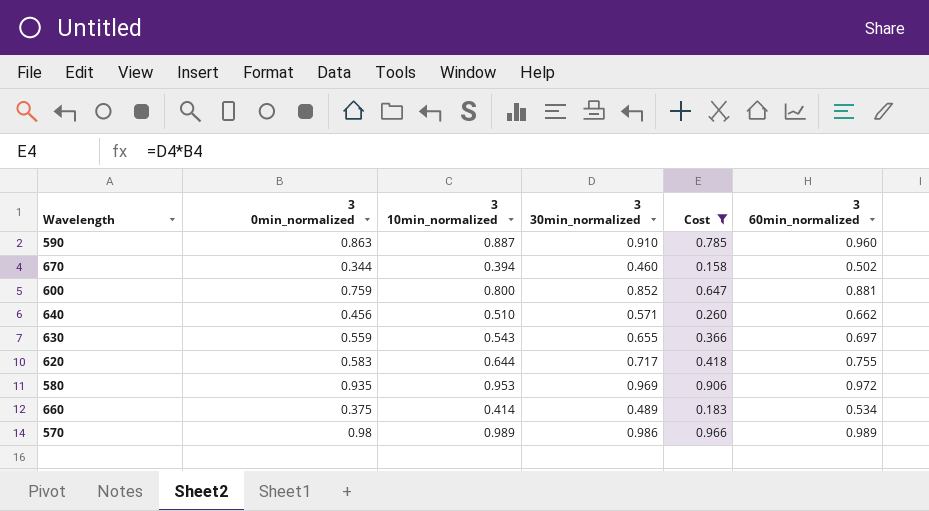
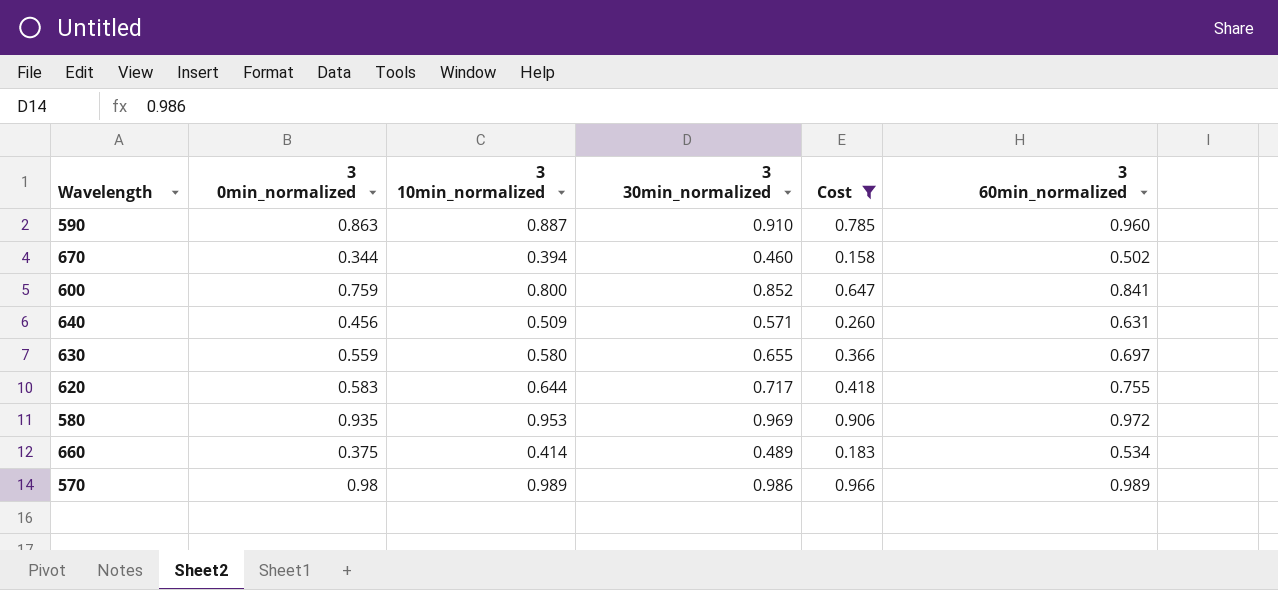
600 | 3 60min_normalized: 0.881 -> 0.841
640 | 3 10min_normalized: 0.510 -> 0.509
640 | 3 60min_normalized: 0.662 -> 0.631
630 | 3 10min_normalized: 0.543 -> 0.580

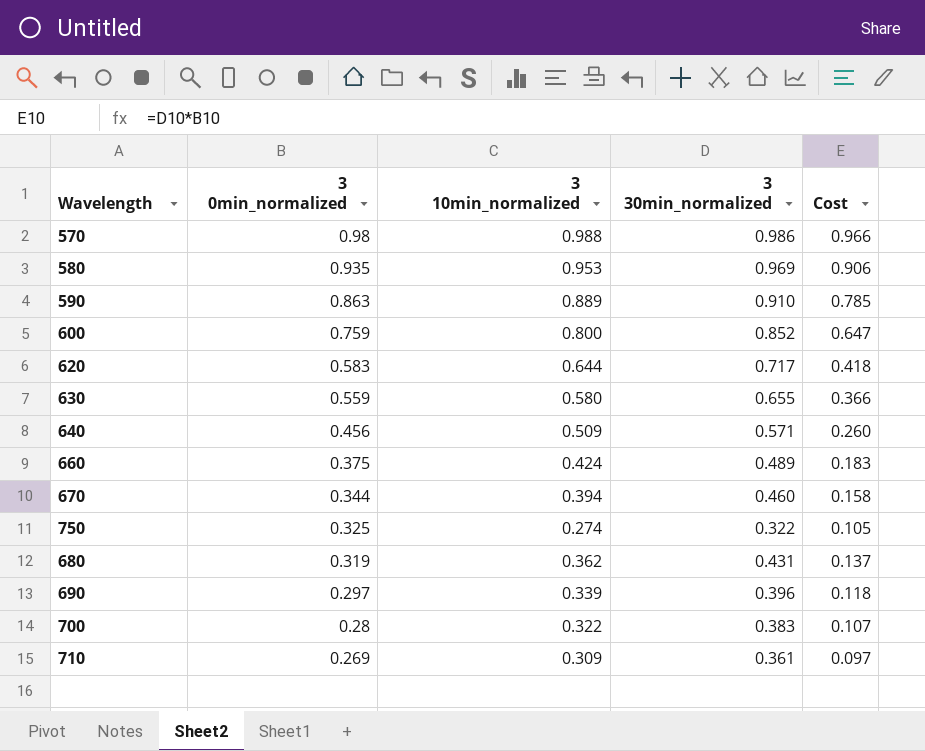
filter: Cost >= 0.158 -> none
row order: none -> 3 0min_normalized descending
column 3 60min_normalized | position: 6 -> none
570 | 3 10min_normalized: 0.989 -> 0.988
590 | 3 10min_normalized: 0.887 -> 0.889
660 | 3 10min_normalized: 0.414 -> 0.424

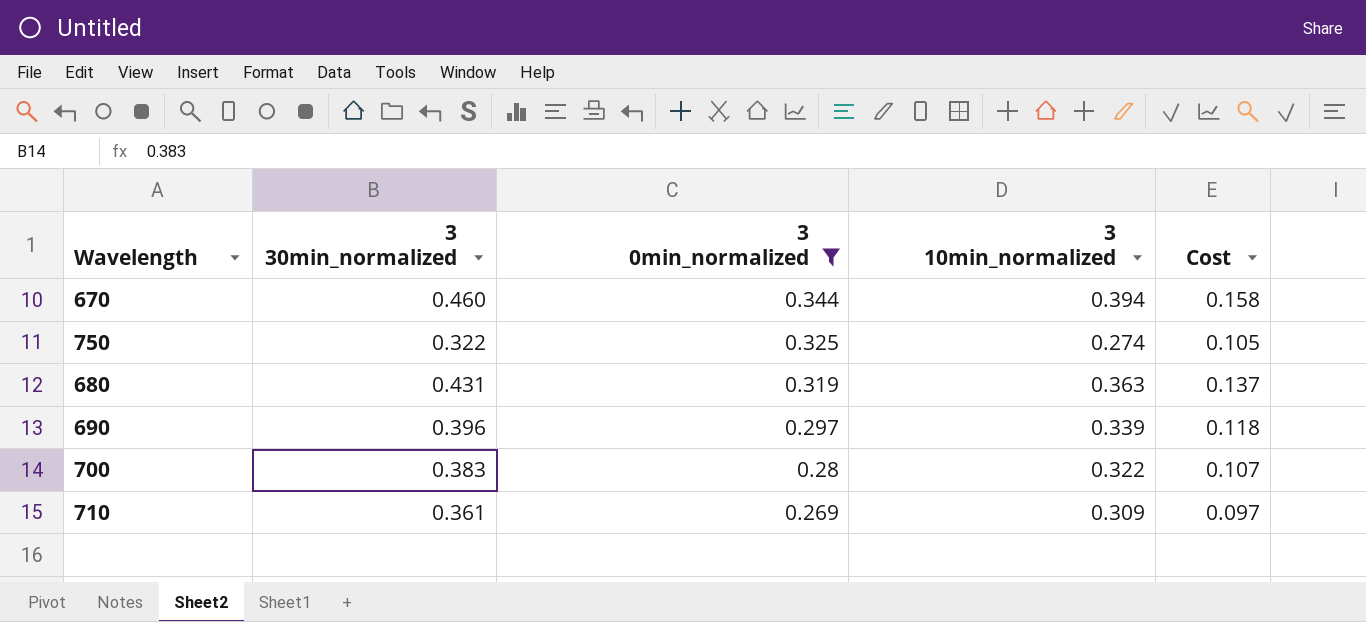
filter: none -> 3 0min_normalized <= 0.344
column 3 30min_normalized | position: 4 -> 2
680 | 3 10min_normalized: 0.362 -> 0.363

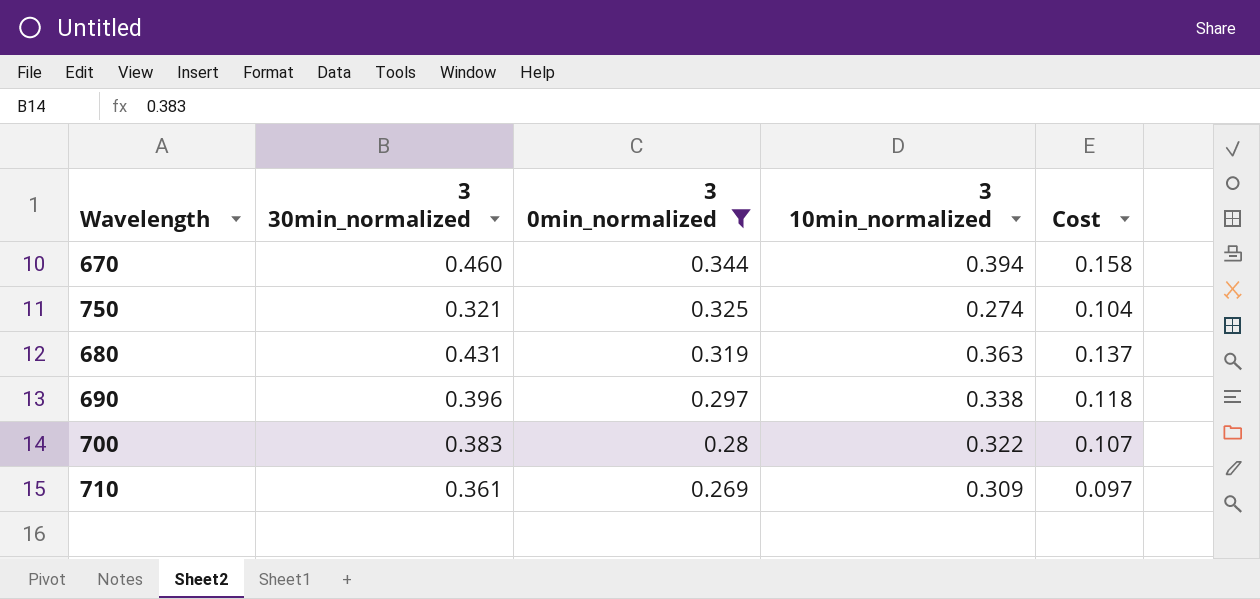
750 | 3 30min_normalized: 0.322 -> 0.321
750 | Cost: 0.105 -> 0.104
690 | 3 10min_normalized: 0.339 -> 0.338

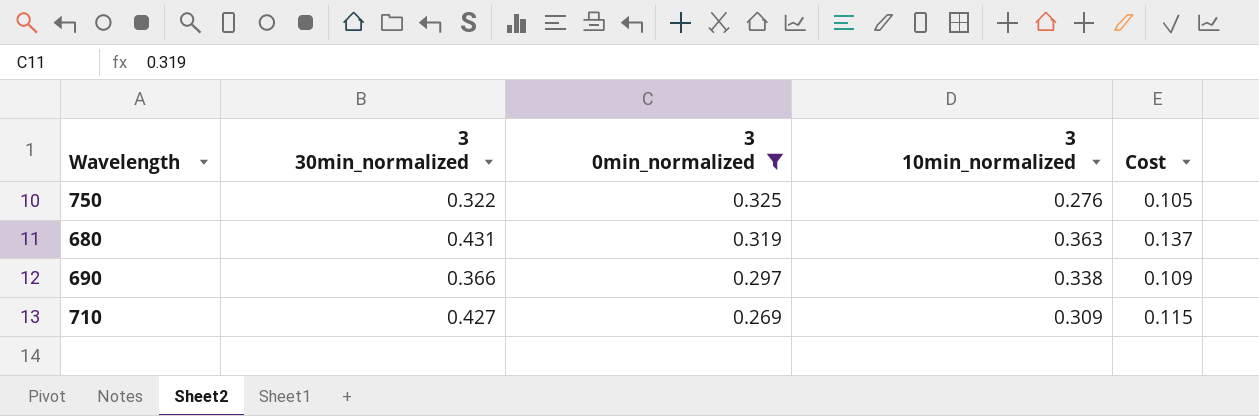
row 670: 0.460 | 0.344 | 0.394 | 0.158 -> none
row 700: 0.383 | 0.28 | 0.322 | 0.107 -> none
750 | 3 30min_normalized: 0.321 -> 0.322
750 | 3 10min_normalized: 0.274 -> 0.276
750 | Cost: 0.104 -> 0.105
690 | 3 30min_normalized: 0.396 -> 0.366
690 | Cost: 0.118 -> 0.109
710 | 3 30min_normalized: 0.361 -> 0.427
710 | Cost: 0.097 -> 0.115

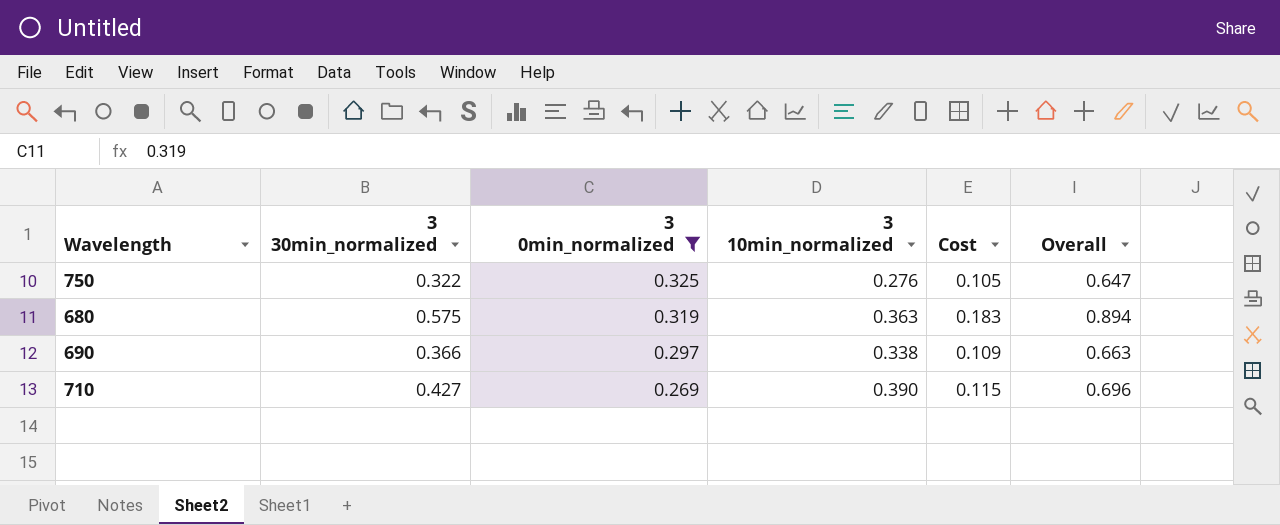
column Overall | formula: none -> [3 30min_normalized] + [3 0min_normalized]
680 | 3 30min_normalized: 0.431 -> 0.575
680 | Cost: 0.137 -> 0.183
710 | 3 10min_normalized: 0.309 -> 0.390

